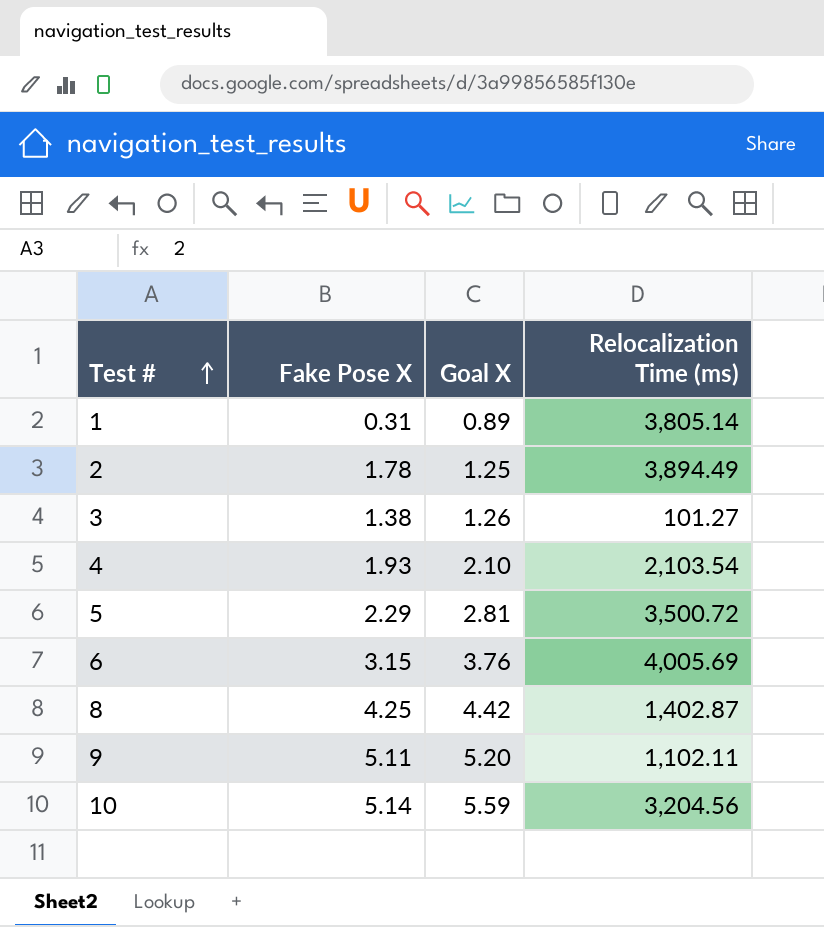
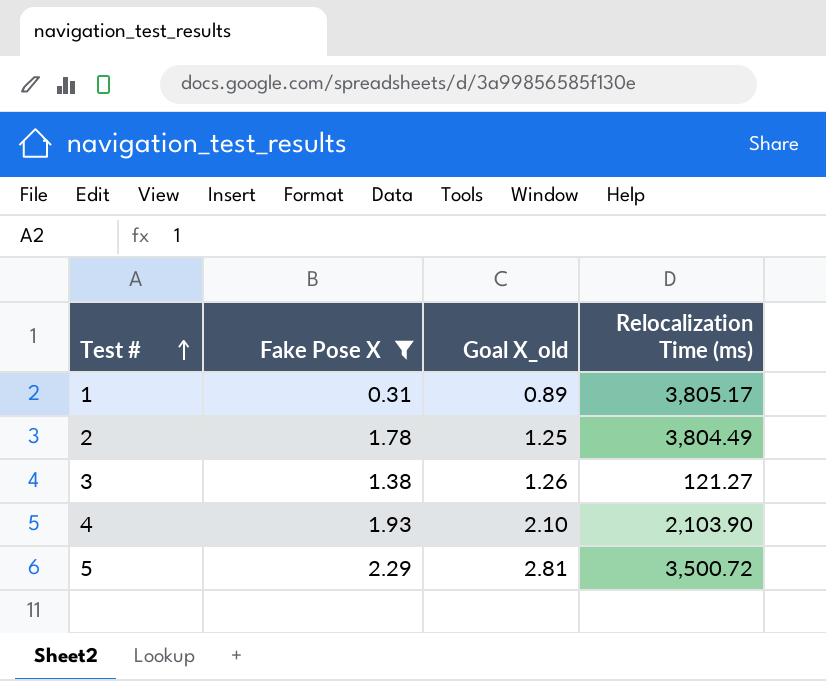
filter: none -> Fake Pose X <= 2.29
column name: Goal X -> Goal X_old
1 | Relocalization Time (ms): 3,805.14 -> 3,805.17
2 | Relocalization Time (ms): 3,894.49 -> 3,804.49
3 | Relocalization Time (ms): 101.27 -> 121.27
4 | Relocalization Time (ms): 2,103.54 -> 2,103.90

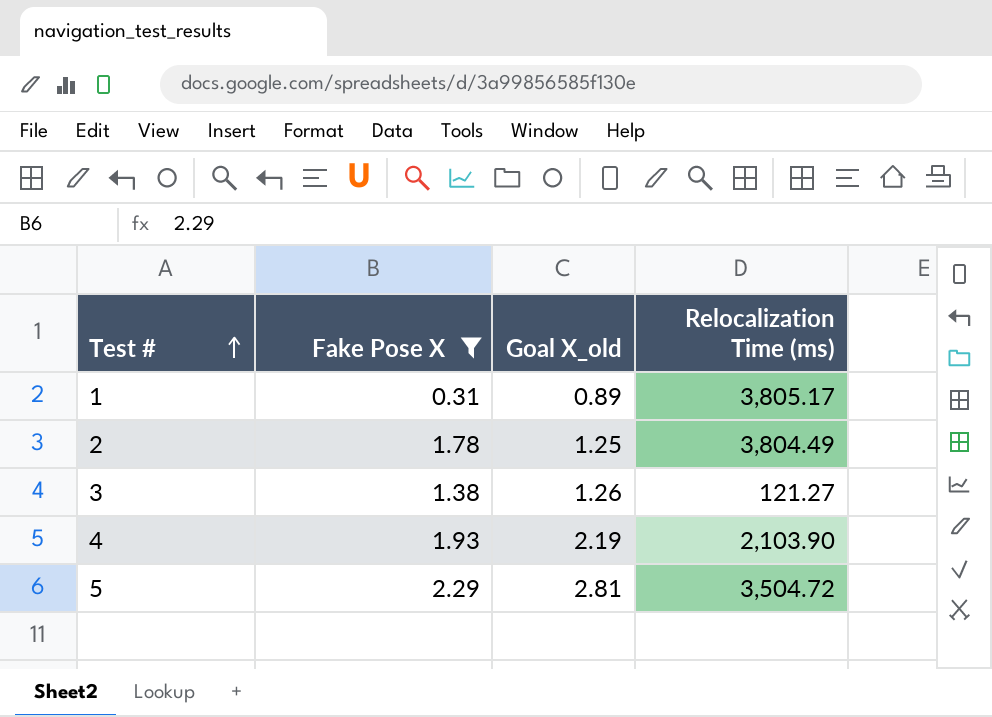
4 | Goal X_old: 2.10 -> 2.19
5 | Relocalization Time (ms): 3,500.72 -> 3,504.72

